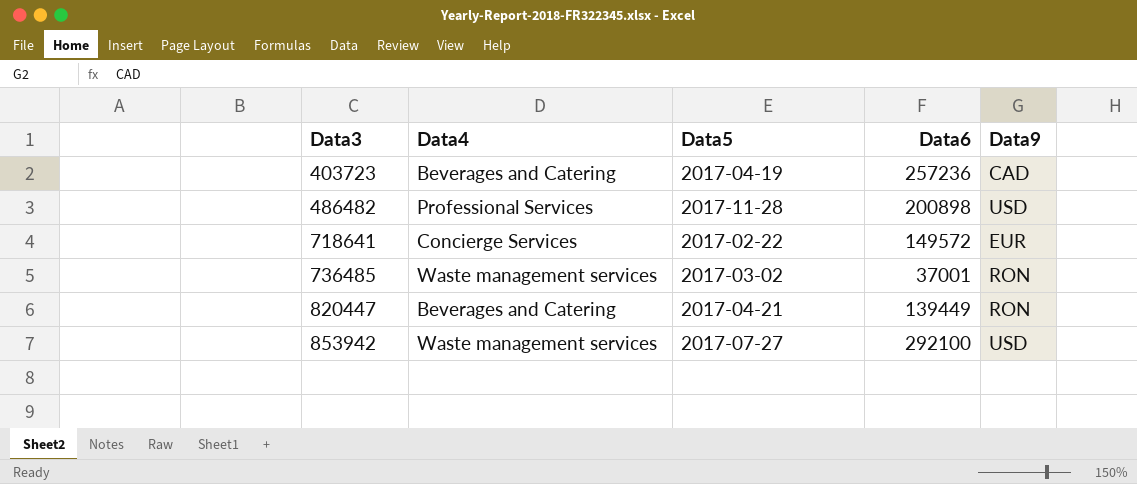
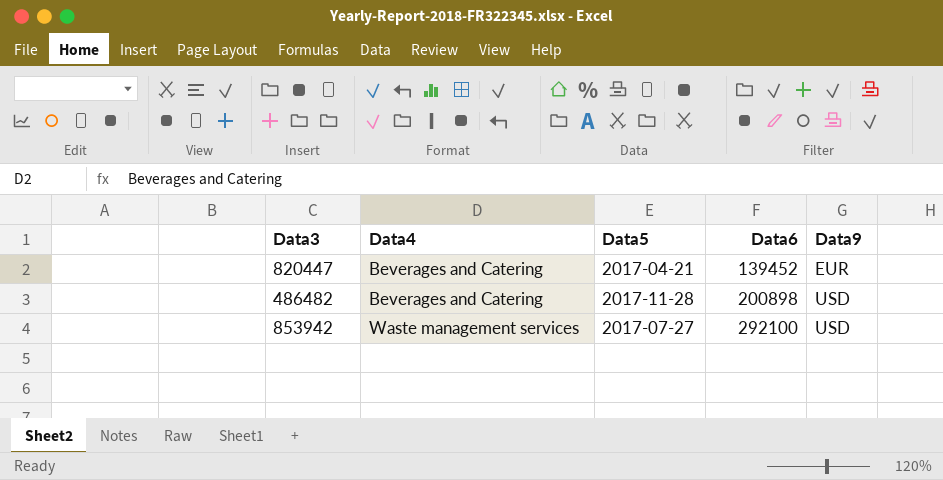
row order: Data3 ascending -> Data4 ascending
row 403723: Beverages and Catering | 2017-04-19 | 257236 | CAD -> none
row 718641: Concierge Services | 2017-02-22 | 149572 | EUR -> none
row 736485: Waste management services | 2017-03-02 | 37001 | RON -> none
820447 | Data6: 139449 -> 139452
820447 | Data9: RON -> EUR
486482 | Data4: Professional Services -> Beverages and Catering

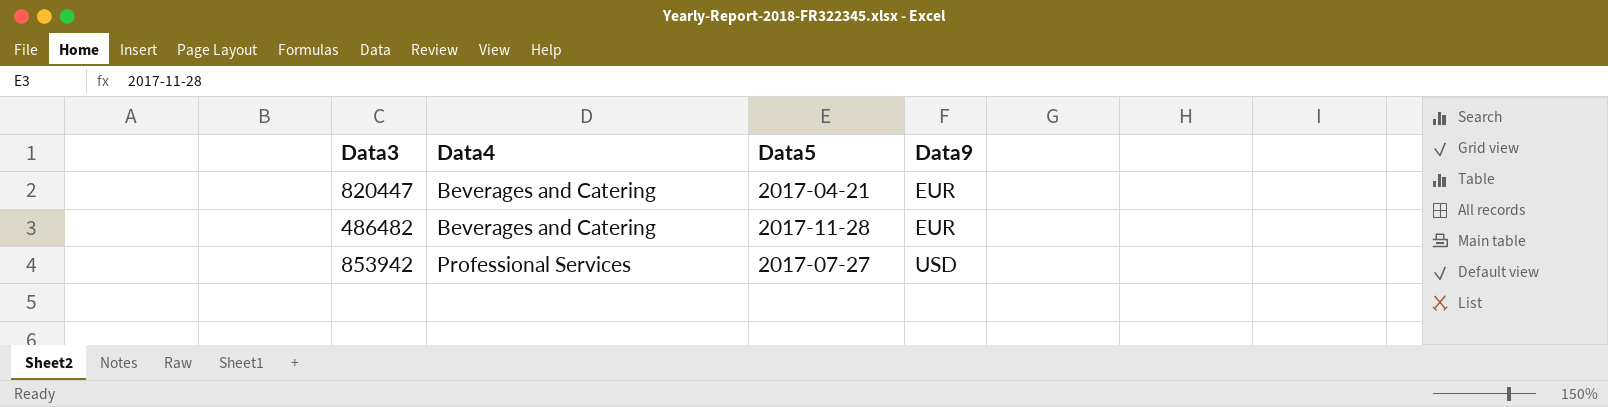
column Data6 | position: 4 -> none
486482 | Data9: USD -> EUR
853942 | Data4: Waste management services -> Professional Services

